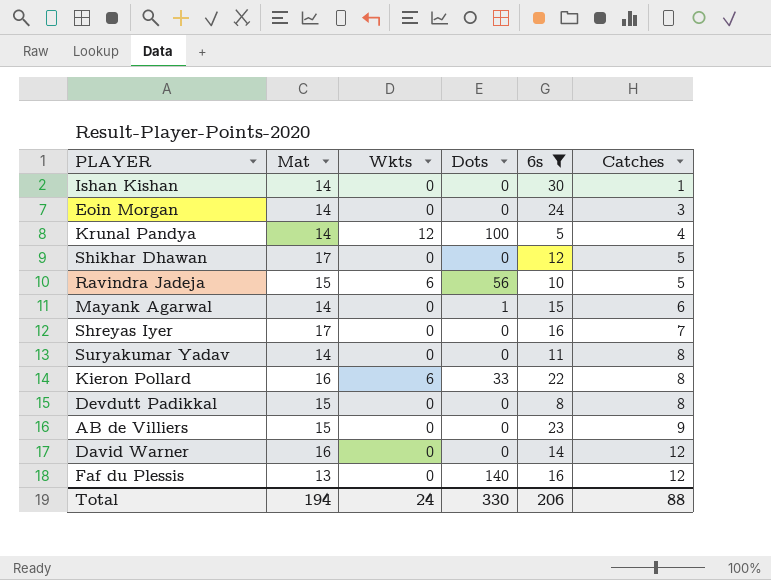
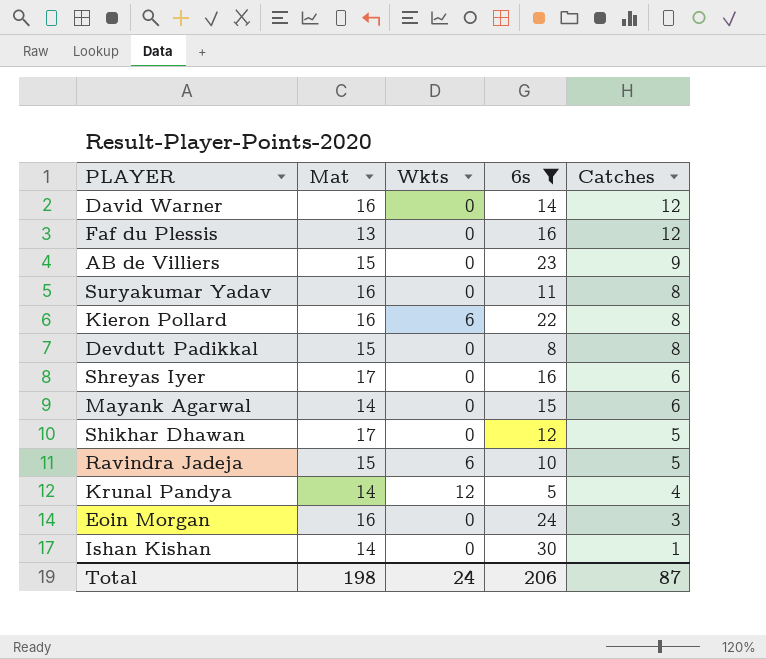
row order: Catches ascending -> Catches descending
column Dots | position: 4 -> none
Suryakumar Yadav | Mat: 14 -> 16
Shreyas Iyer | Catches: 7 -> 6
Eoin Morgan | Mat: 14 -> 16
Total | Mat: 194 -> 198
Total | Catches: 88 -> 87

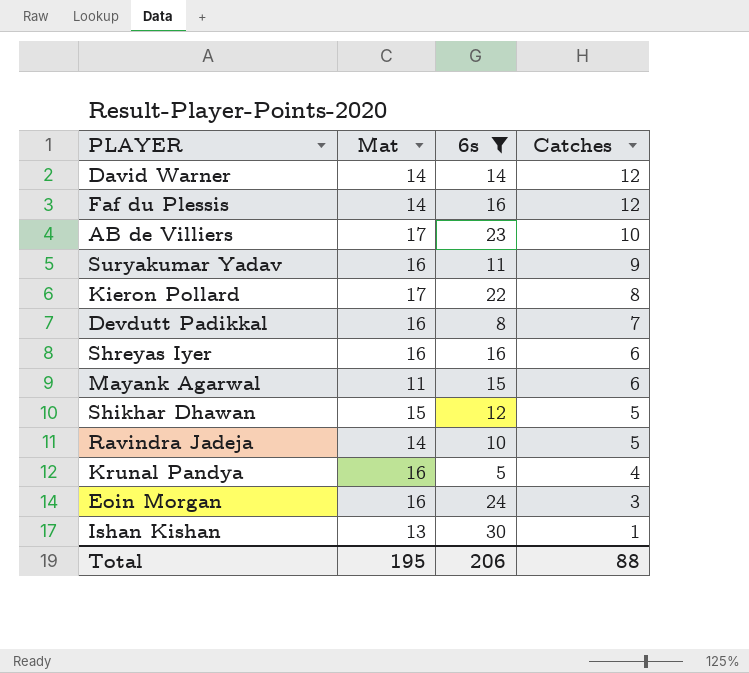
column Wkts | position: 3 -> none
David Warner | Mat: 16 -> 14
Faf du Plessis | Mat: 13 -> 14
AB de Villiers | Mat: 15 -> 17
AB de Villiers | Catches: 9 -> 10
Suryakumar Yadav | Catches: 8 -> 9
Kieron Pollard | Mat: 16 -> 17
Devdutt Padikkal | Mat: 15 -> 16
Devdutt Padikkal | Catches: 8 -> 7
Shreyas Iyer | Mat: 17 -> 16
Mayank Agarwal | Mat: 14 -> 11
Shikhar Dhawan | Mat: 17 -> 15
Ravindra Jadeja | Mat: 15 -> 14
Krunal Pandya | Mat: 14 -> 16
Ishan Kishan | Mat: 14 -> 13
Total | Mat: 198 -> 195
Total | Catches: 87 -> 88

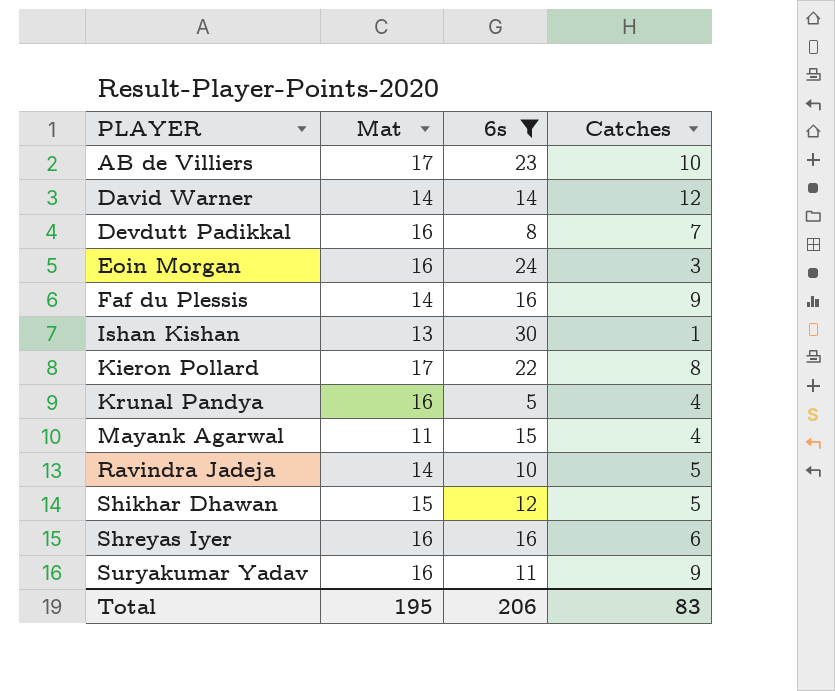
row order: Catches descending -> PLAYER ascending
Faf du Plessis | Catches: 12 -> 9
Mayank Agarwal | Catches: 6 -> 4
Total | Catches: 88 -> 83

